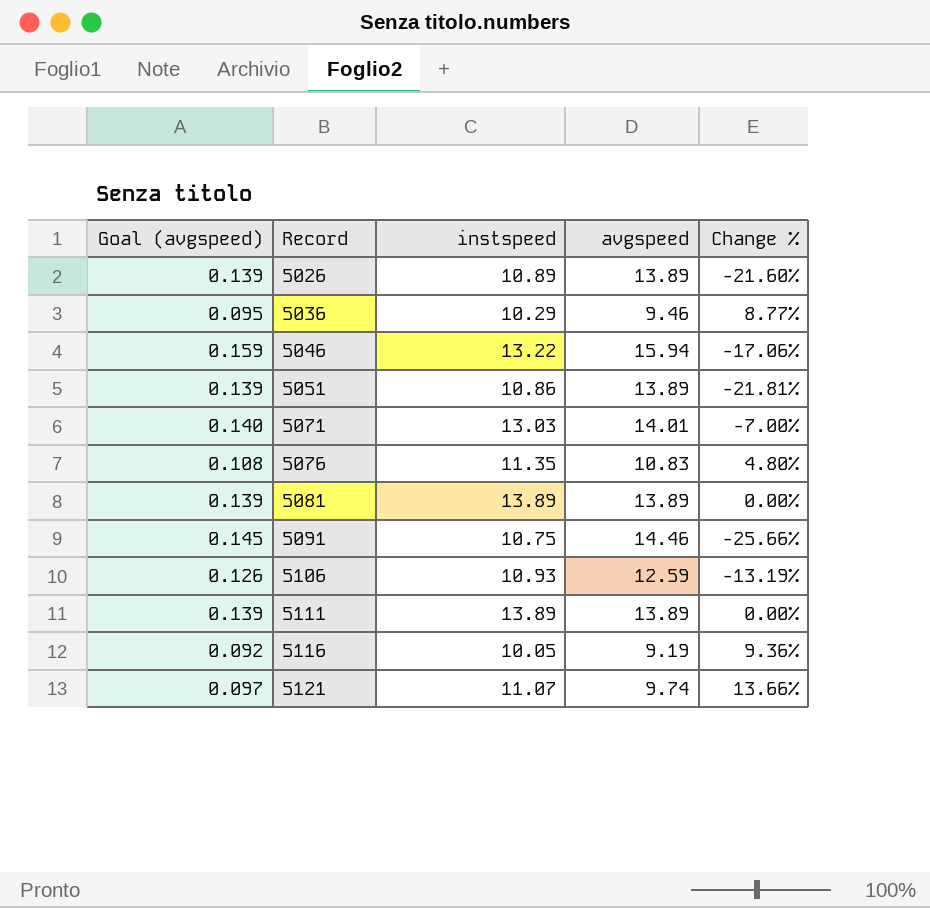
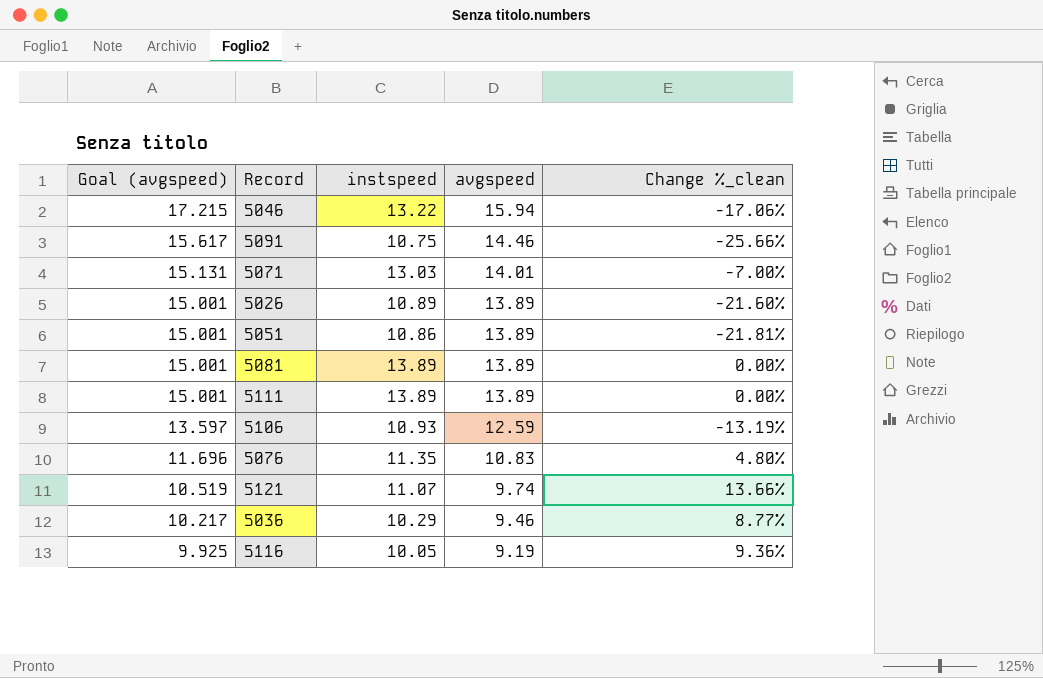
row order: Record ascending -> Goal (avgspeed) descending
column Goal (avgspeed) | formula: [avgspeed] * 0.01 -> [avgspeed] * 1.08
column name: Change % -> Change %_clean

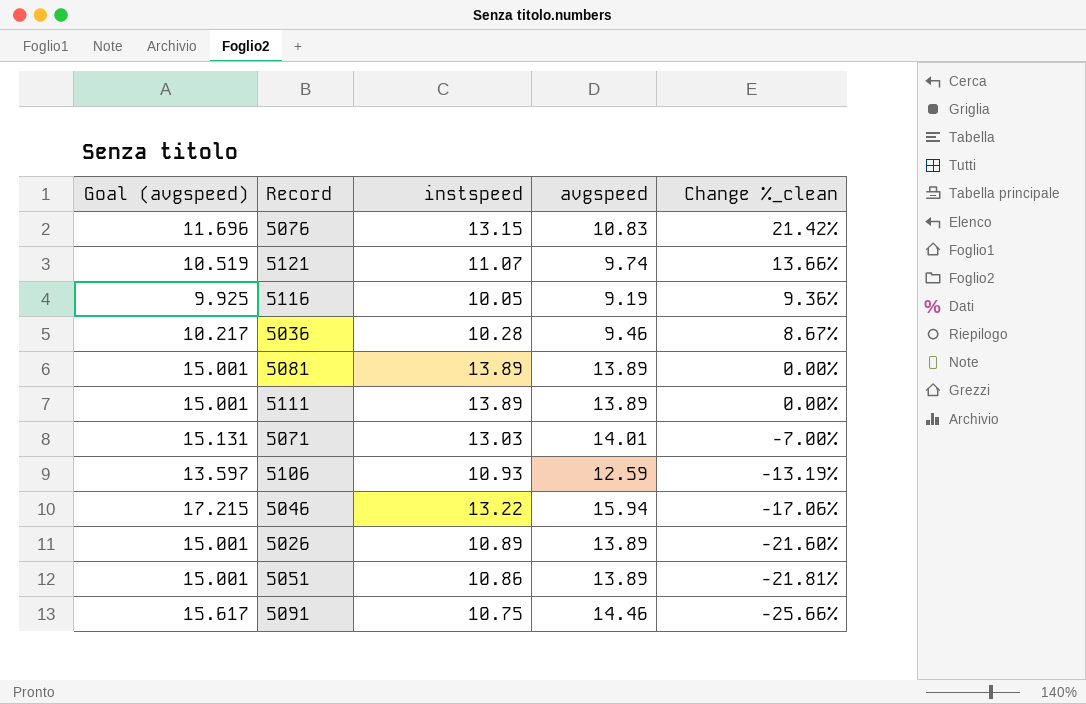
row order: Goal (avgspeed) descending -> Change %_clean descending
5076 | instspeed: 11.35 -> 13.15
5076 | Change %_clean: 4.80% -> 21.42%
5036 | instspeed: 10.29 -> 10.28
5036 | Change %_clean: 8.77% -> 8.67%

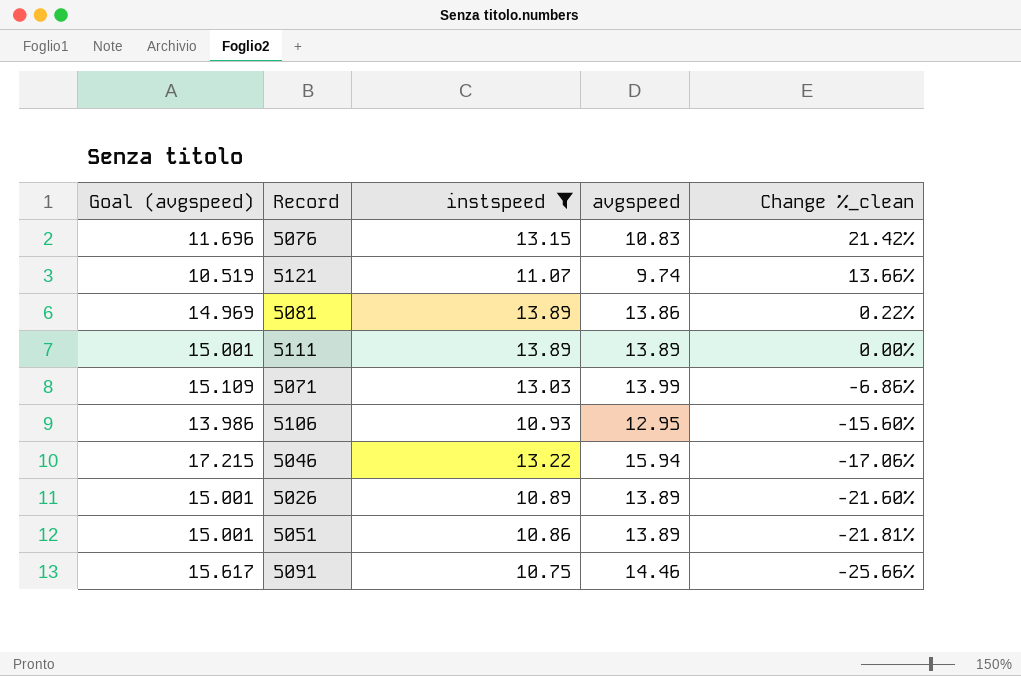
filter: none -> instspeed >= 10.75
5081 | Goal (avgspeed): 15.001 -> 14.969
5081 | avgspeed: 13.89 -> 13.86
5081 | Change %_clean: 0.00% -> 0.22%
5071 | Goal (avgspeed): 15.131 -> 15.109
5071 | avgspeed: 14.01 -> 13.99
5071 | Change %_clean: -7.00% -> -6.86%
5106 | Goal (avgspeed): 13.597 -> 13.986
5106 | avgspeed: 12.59 -> 12.95
5106 | Change %_clean: -13.19% -> -15.60%

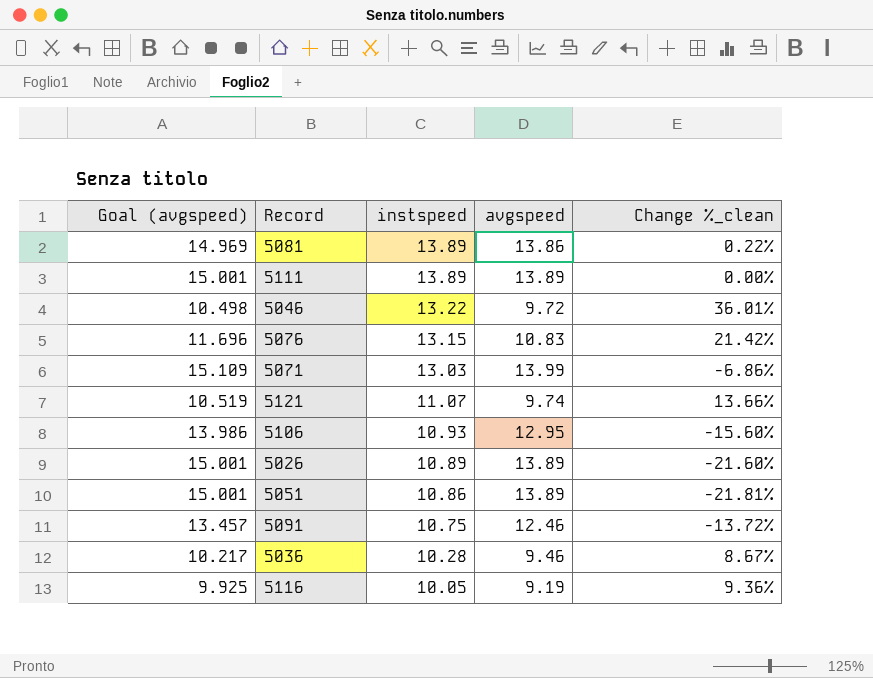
filter: instspeed >= 10.75 -> none
row order: Change %_clean descending -> instspeed descending
5046 | Goal (avgspeed): 17.215 -> 10.498
5046 | avgspeed: 15.94 -> 9.72
5046 | Change %_clean: -17.06% -> 36.01%
5091 | Goal (avgspeed): 15.617 -> 13.457
5091 | avgspeed: 14.46 -> 12.46
5091 | Change %_clean: -25.66% -> -13.72%

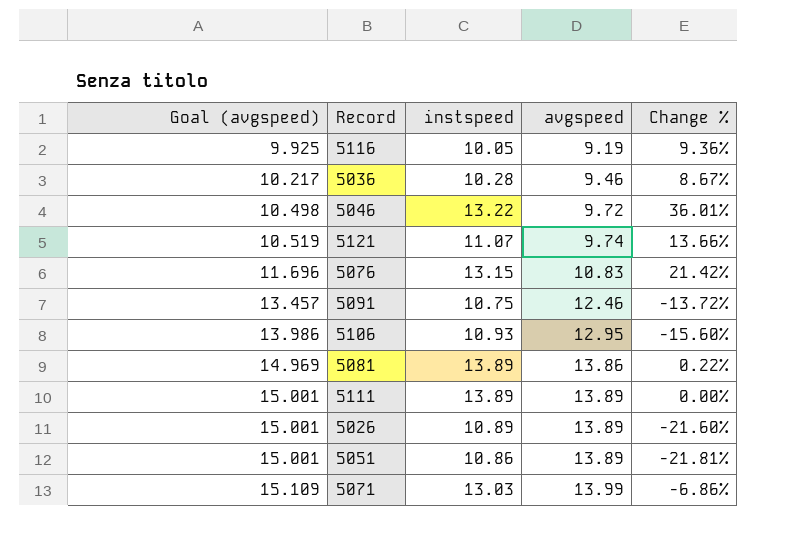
row order: instspeed descending -> Goal (avgspeed) ascending
column name: Change %_clean -> Change %

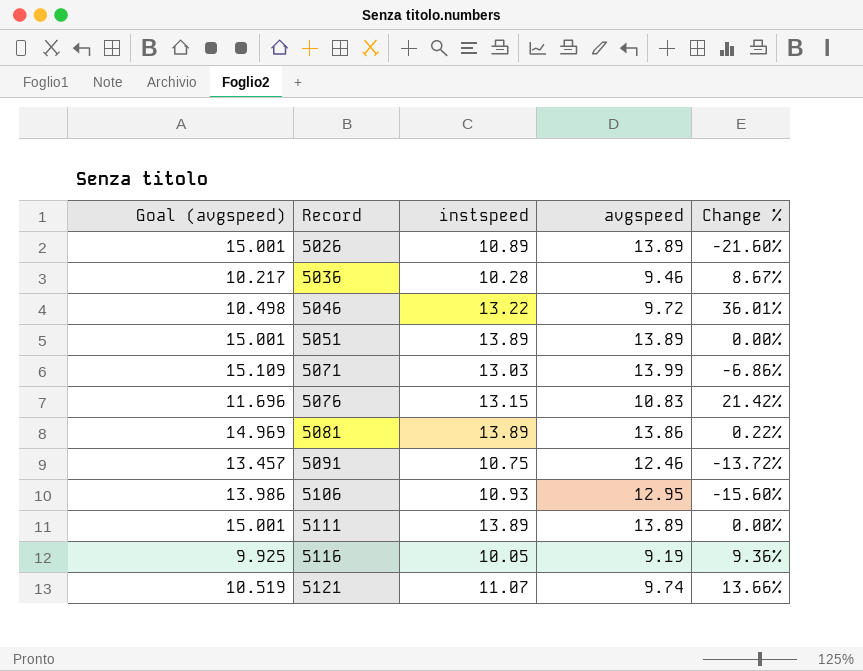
row order: Goal (avgspeed) ascending -> Record ascending
5051 | instspeed: 10.86 -> 13.89
5051 | Change %: -21.81% -> 0.00%

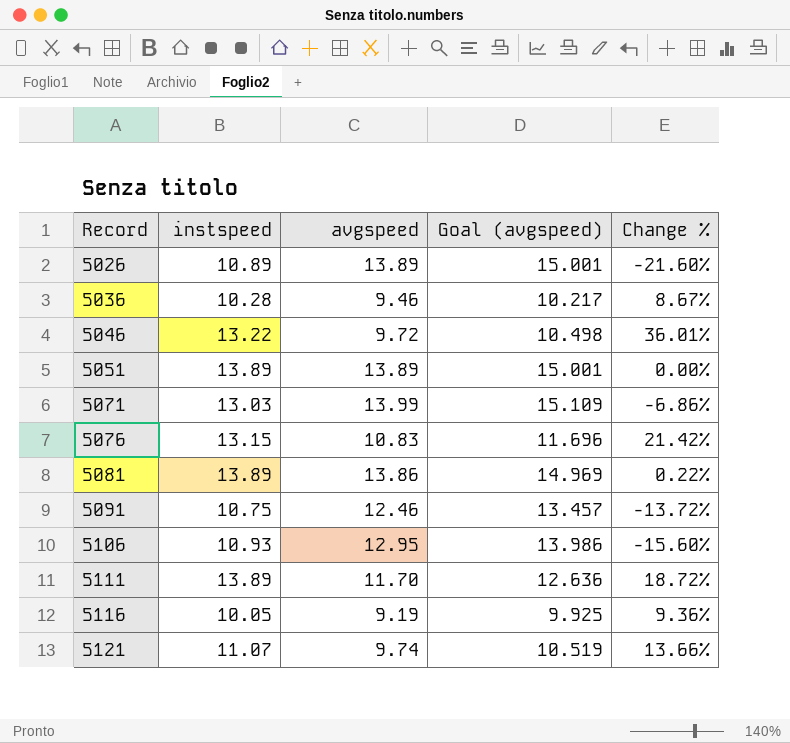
column Goal (avgspeed) | position: 1 -> 4
5111 | avgspeed: 13.89 -> 11.70
5111 | Goal (avgspeed): 15.001 -> 12.636
5111 | Change %: 0.00% -> 18.72%

